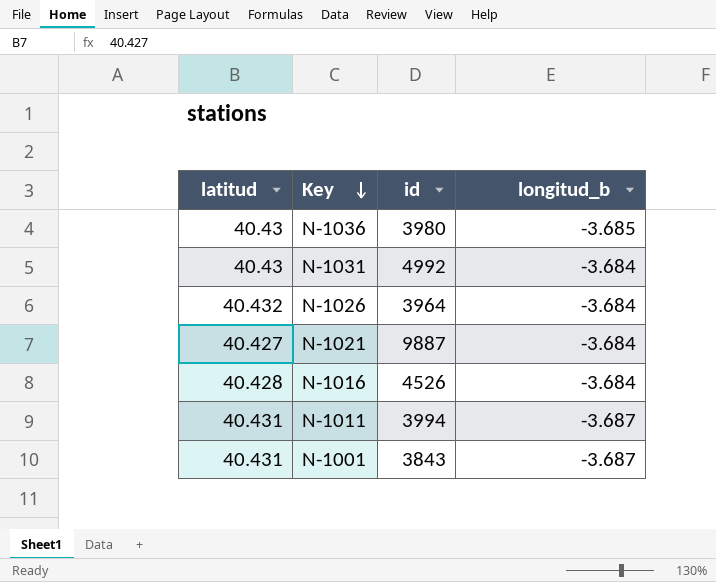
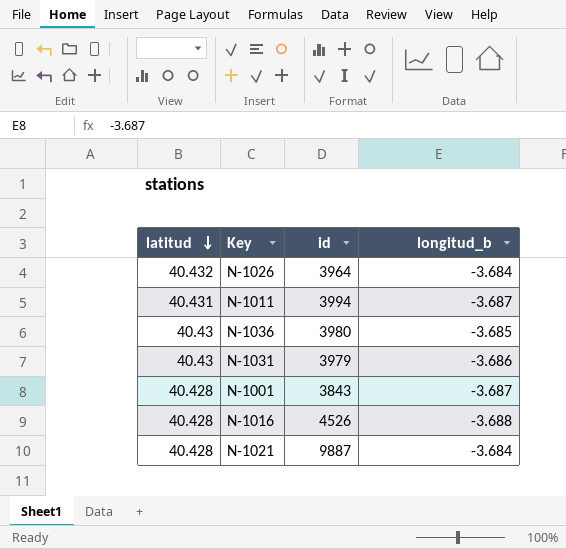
row order: Key descending -> latitud descending
N-1031 | id: 4992 -> 3979
N-1031 | longitud_b: -3.684 -> -3.686
N-1001 | latitud: 40.431 -> 40.428
N-1016 | longitud_b: -3.684 -> -3.688
N-1021 | latitud: 40.427 -> 40.428

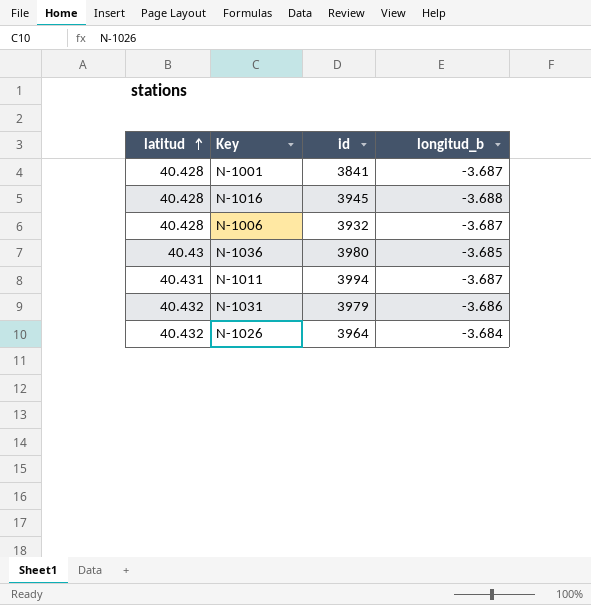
row order: latitud descending -> latitud ascending
row N-1021: 40.428 | 9887 | -3.684 -> none
N-1001 | id: 3843 -> 3841
N-1016 | id: 4526 -> 3945
row N-1006: none -> 40.428 | 3932 | -3.687
N-1031 | latitud: 40.43 -> 40.432

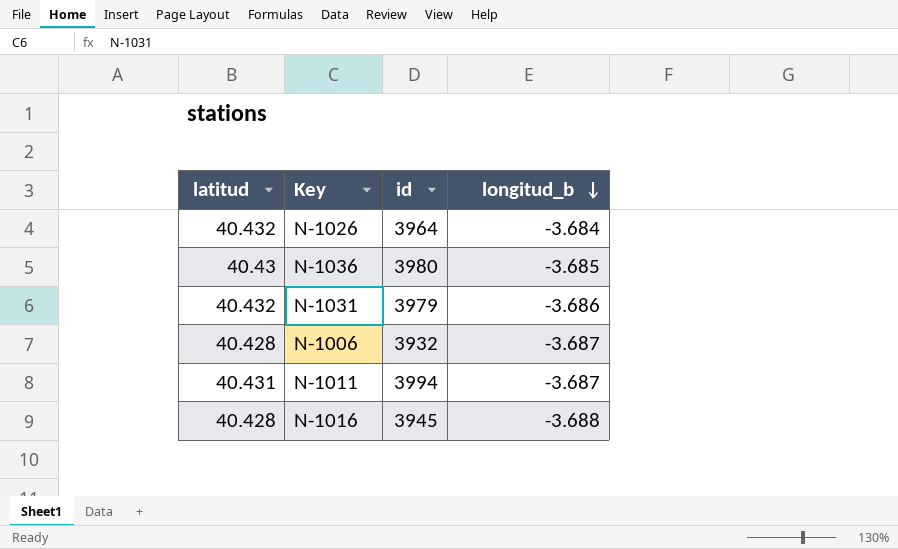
row order: latitud ascending -> longitud_b descending
row N-1001: 40.428 | 3841 | -3.687 -> none

